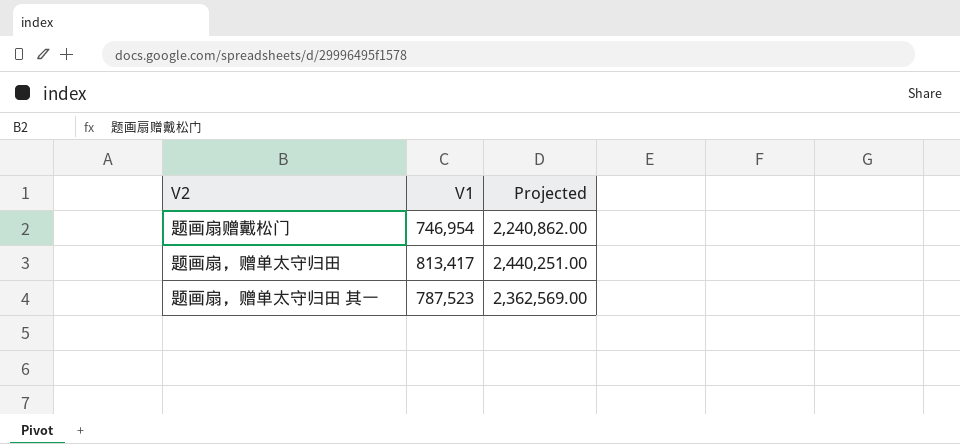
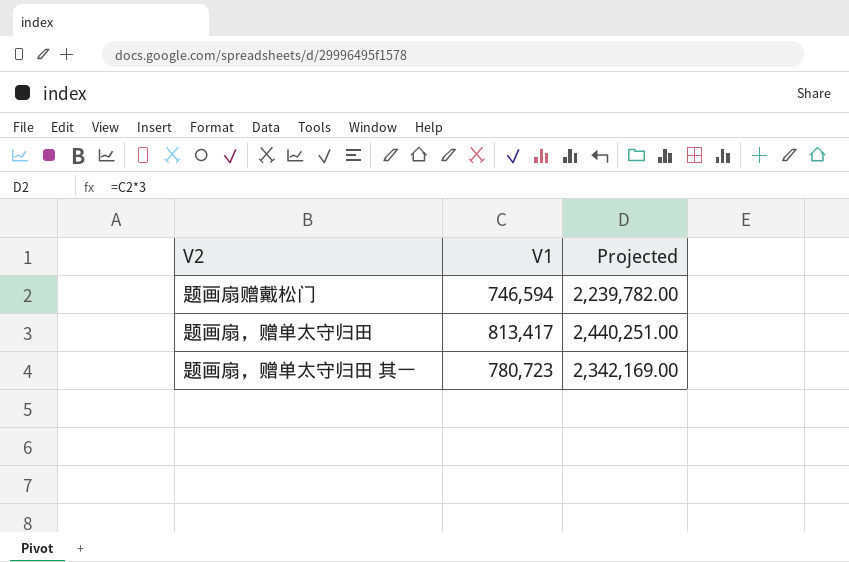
题画扇赠戴松门 | V1: 746,954 -> 746,594
题画扇赠戴松门 | Projected: 2,240,862.00 -> 2,239,782.00
题画扇，赠单太守归田 其一 | V1: 787,523 -> 780,723
题画扇，赠单太守归田 其一 | Projected: 2,362,569.00 -> 2,342,169.00

